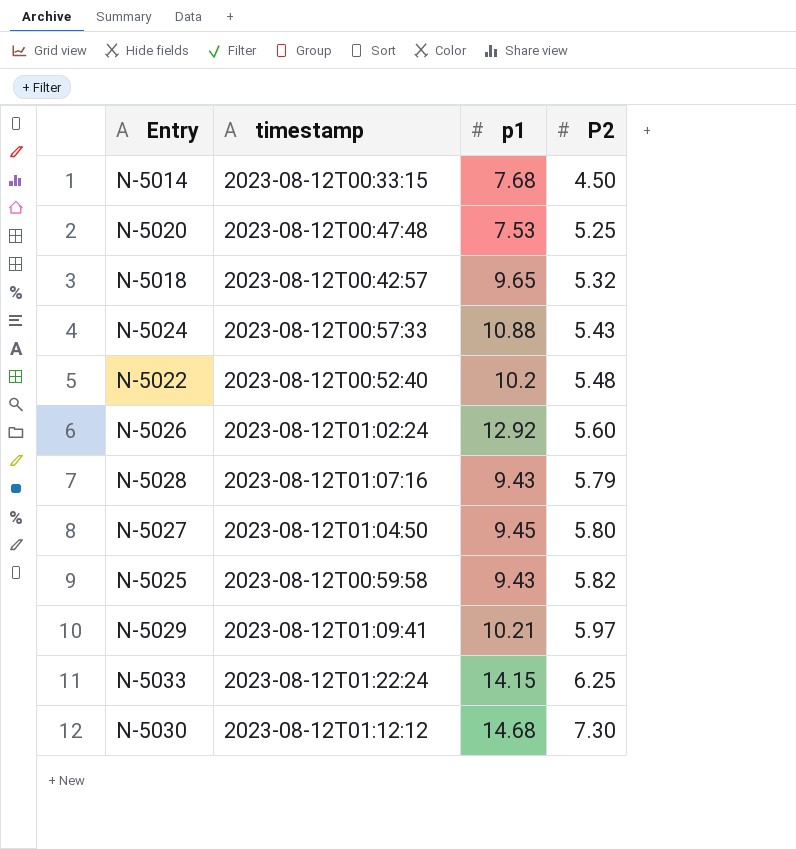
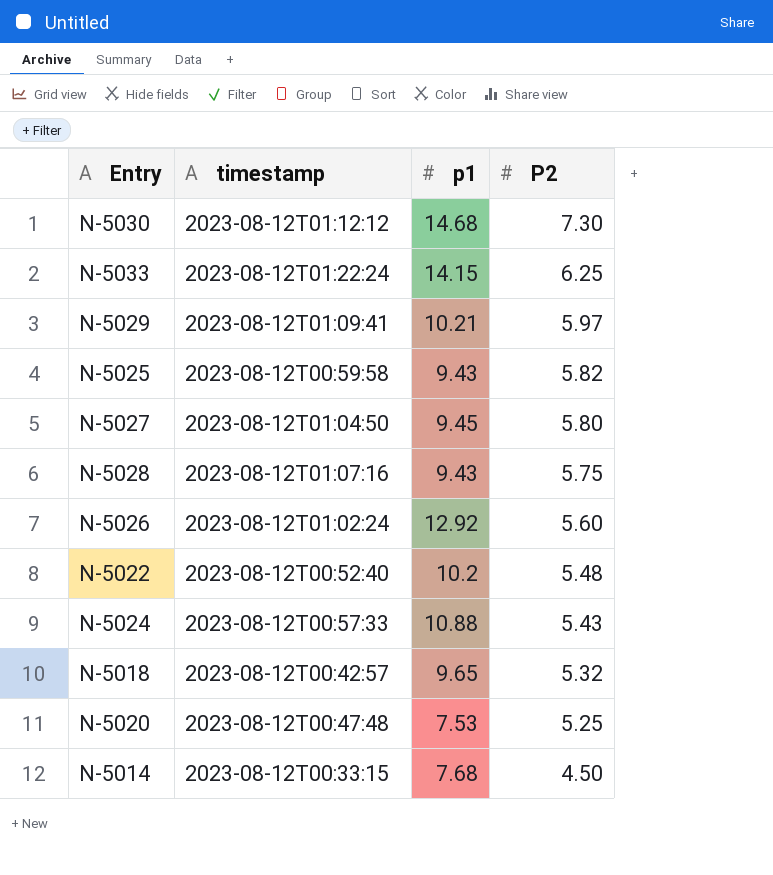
row order: P2 ascending -> P2 descending
N-5028 | P2: 5.79 -> 5.75

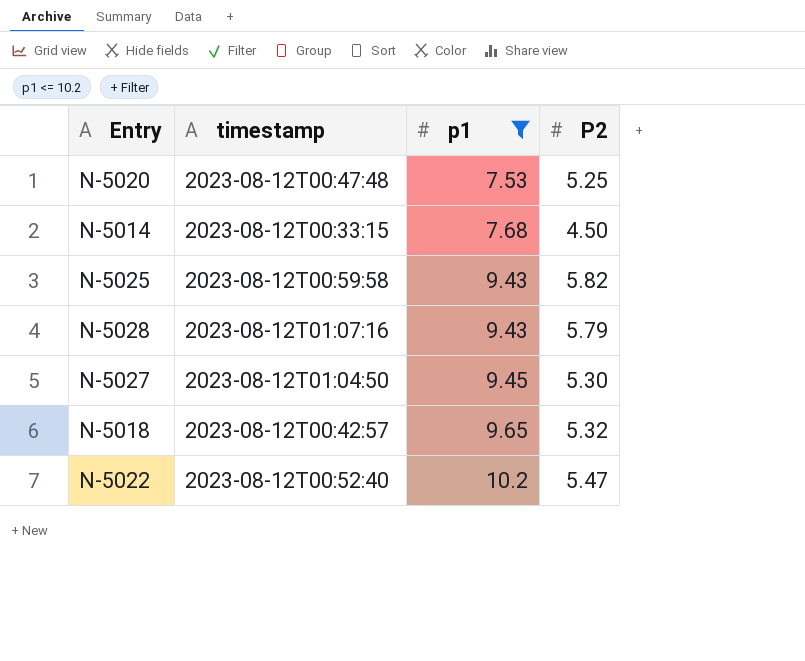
filter: none -> p1 <= 10.2
row order: P2 descending -> p1 ascending
N-5028 | P2: 5.75 -> 5.79
N-5027 | P2: 5.80 -> 5.30
N-5022 | P2: 5.48 -> 5.47

